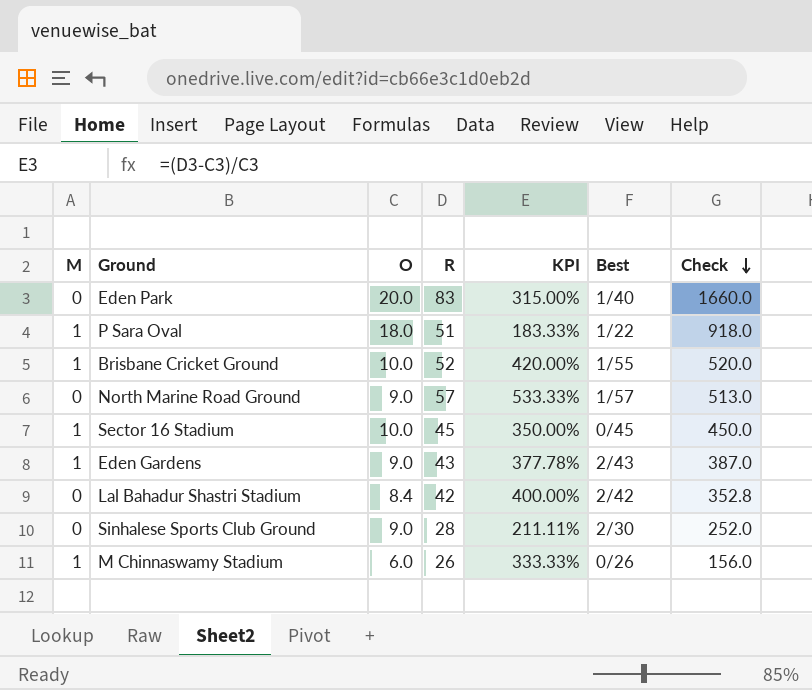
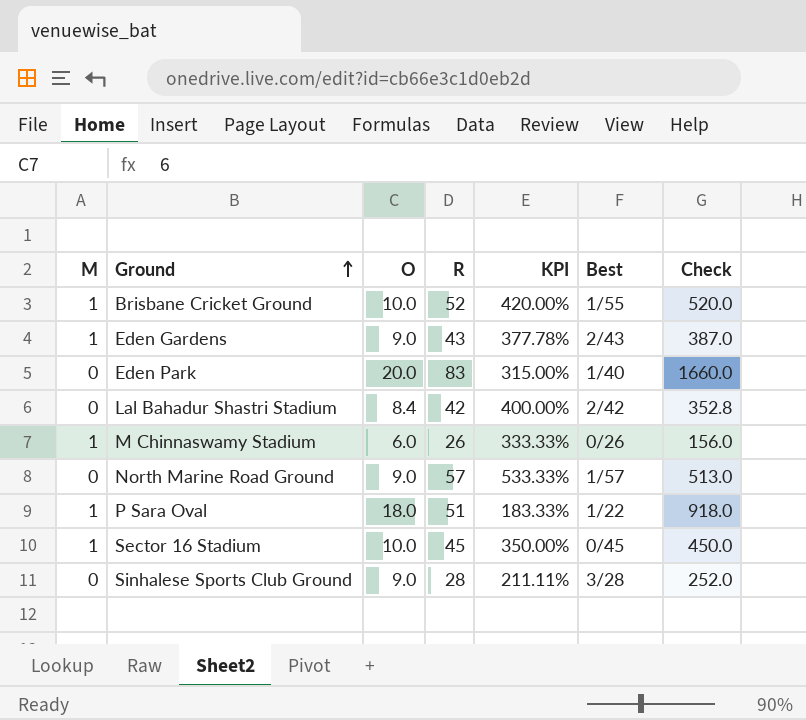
row order: Check descending -> Ground ascending
Sinhalese Sports Club Ground | Best: 2/30 -> 3/28

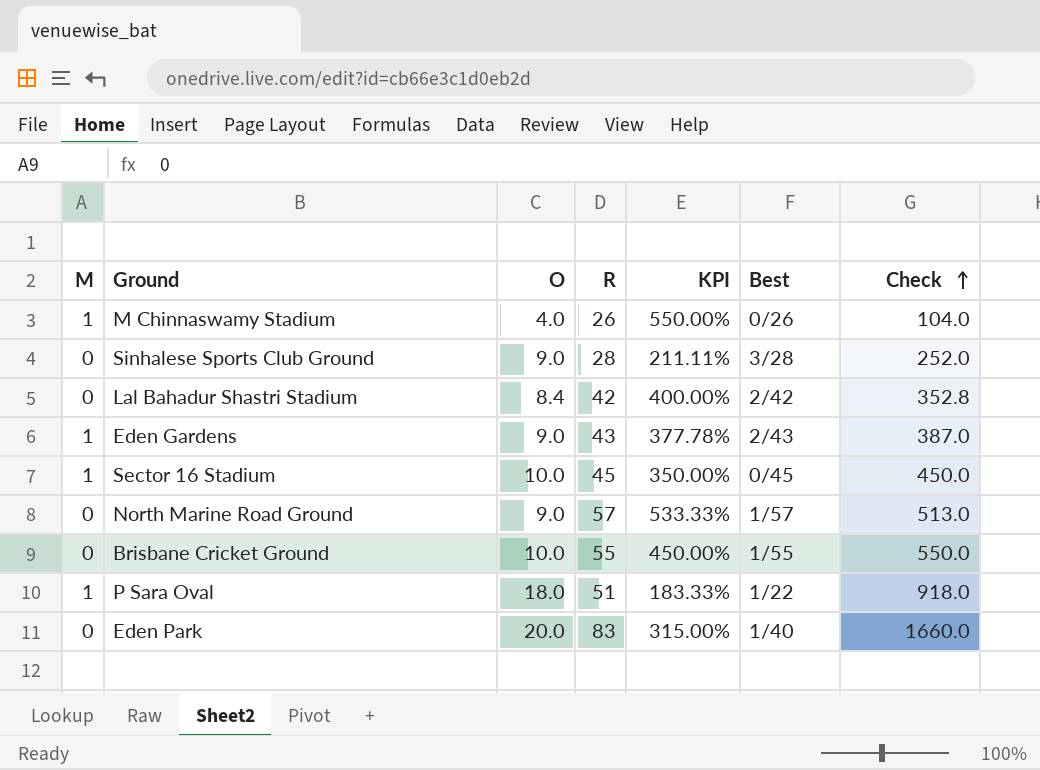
row order: Ground ascending -> Check ascending
M Chinnaswamy Stadium | O: 6.0 -> 4.0
M Chinnaswamy Stadium | KPI: 333.33% -> 550.00%
M Chinnaswamy Stadium | Check: 156.0 -> 104.0
Brisbane Cricket Ground | M: 1 -> 0
Brisbane Cricket Ground | R: 52 -> 55
Brisbane Cricket Ground | KPI: 420.00% -> 450.00%
Brisbane Cricket Ground | Check: 520.0 -> 550.0

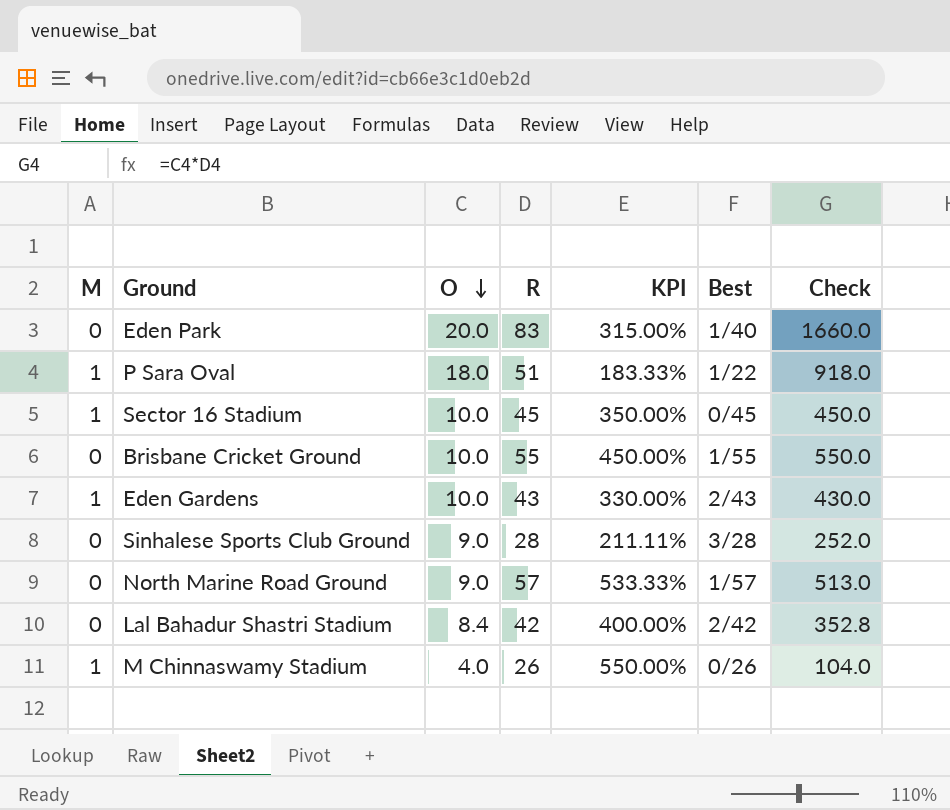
row order: Check ascending -> O descending
Eden Gardens | O: 9.0 -> 10.0
Eden Gardens | KPI: 377.78% -> 330.00%
Eden Gardens | Check: 387.0 -> 430.0

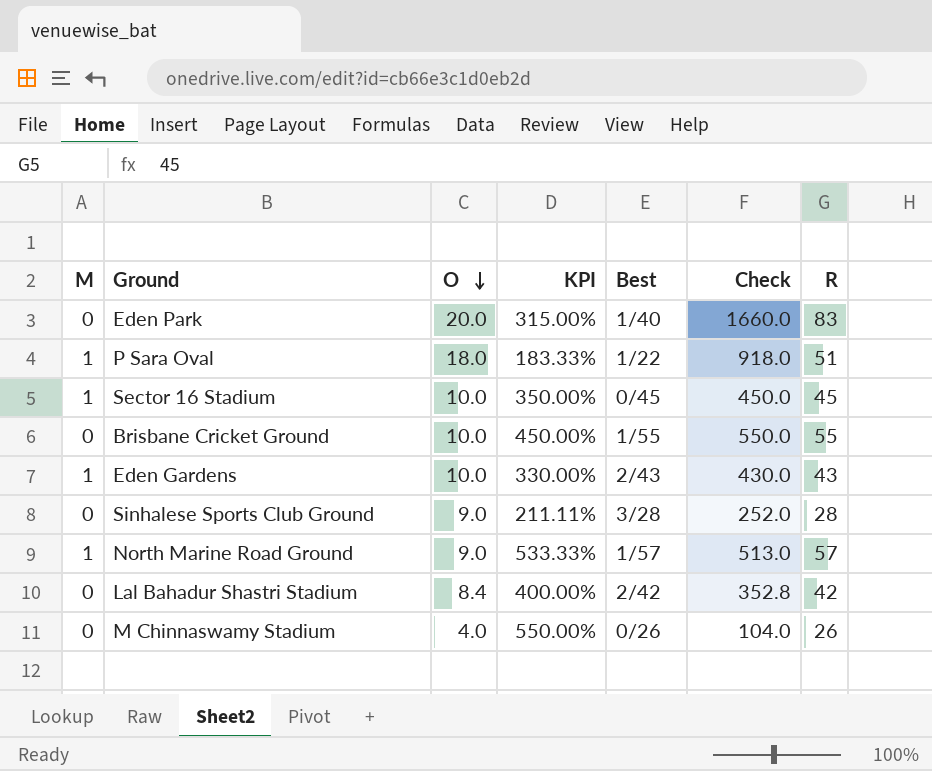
column R | position: 4 -> 7
North Marine Road Ground | M: 0 -> 1
M Chinnaswamy Stadium | M: 1 -> 0

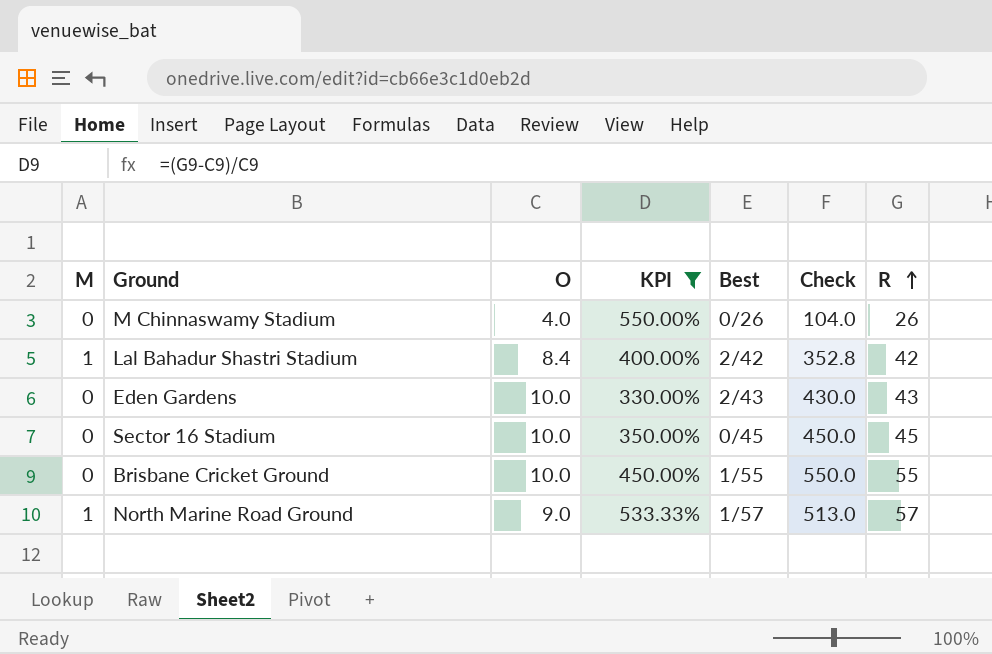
filter: none -> KPI >= 330.00%
row order: O descending -> R ascending
Lal Bahadur Shastri Stadium | M: 0 -> 1
Eden Gardens | M: 1 -> 0
Sector 16 Stadium | M: 1 -> 0

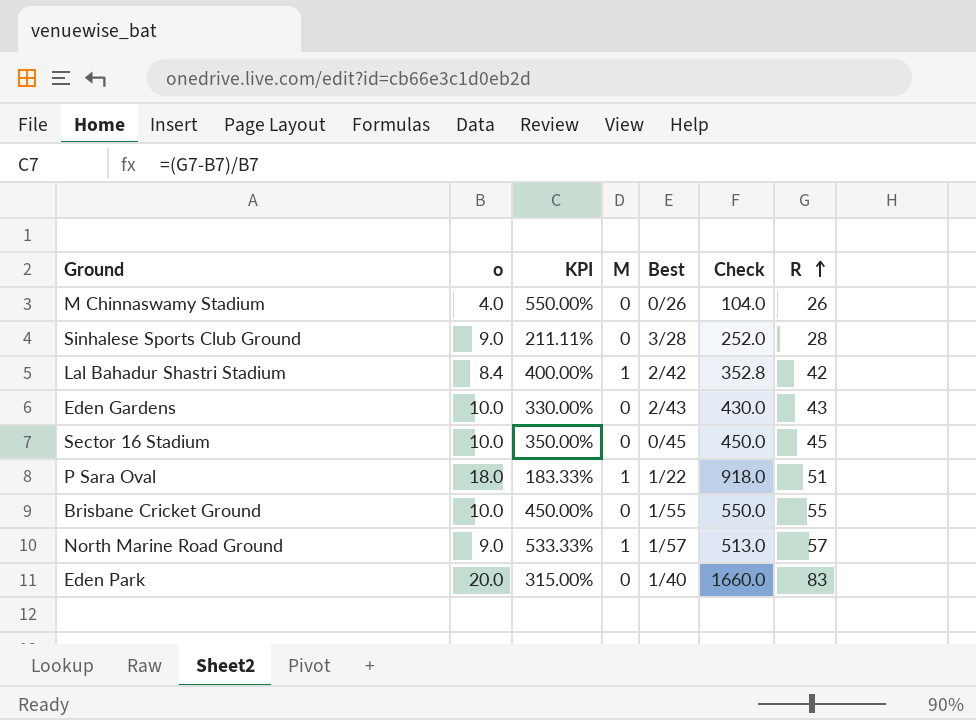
filter: KPI >= 330.00% -> none
column name: O -> o
column M | position: 1 -> 4

